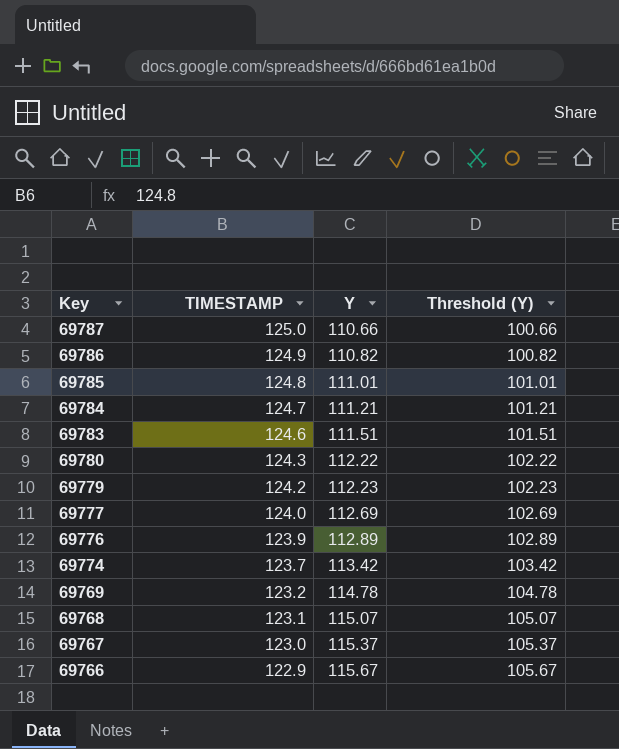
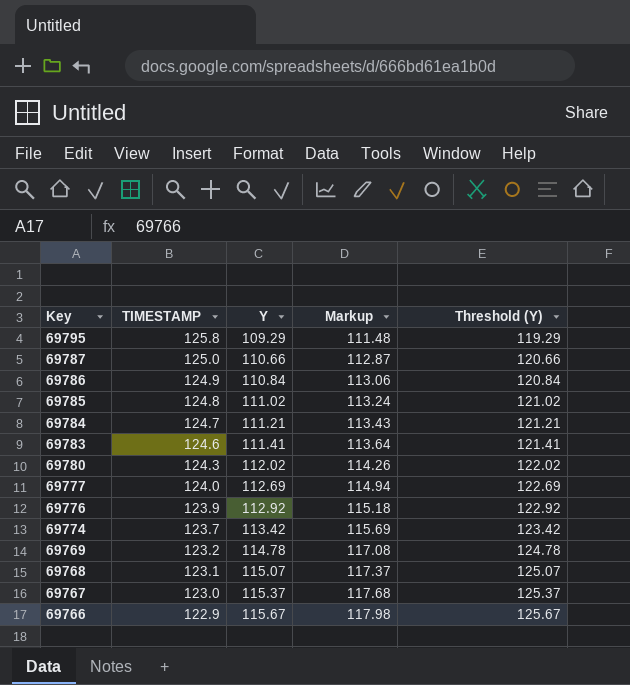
column Markup | formula: none -> [Y] * 1.02
column Threshold (Y) | formula: [Y] - 10 -> [Y] + 10
row 69779: 124.2 | 112.23 | 102.23 -> none
row 69795: none -> 125.8 | 109.29 | 111.48 | 119.29
69786 | Y: 110.82 -> 110.84
69785 | Y: 111.01 -> 111.02
69783 | Y: 111.51 -> 111.41
69780 | Y: 112.22 -> 112.02
69776 | Y: 112.89 -> 112.92

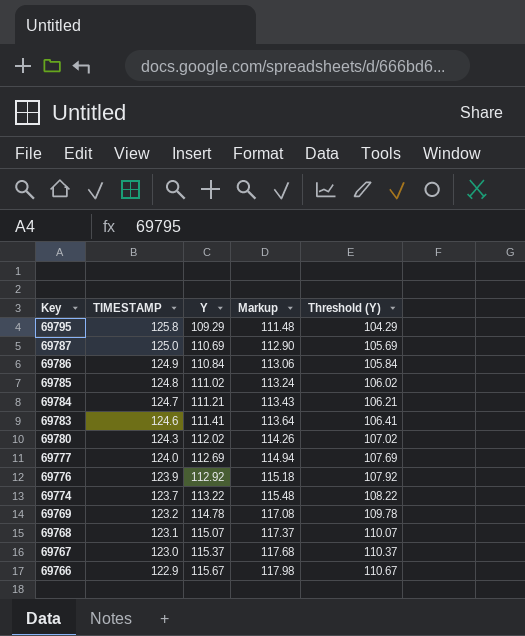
column Threshold (Y) | formula: [Y] + 10 -> [Y] - 5
69787 | Y: 110.66 -> 110.69
69787 | Markup: 112.87 -> 112.90
69774 | Y: 113.42 -> 113.22
69774 | Markup: 115.69 -> 115.48

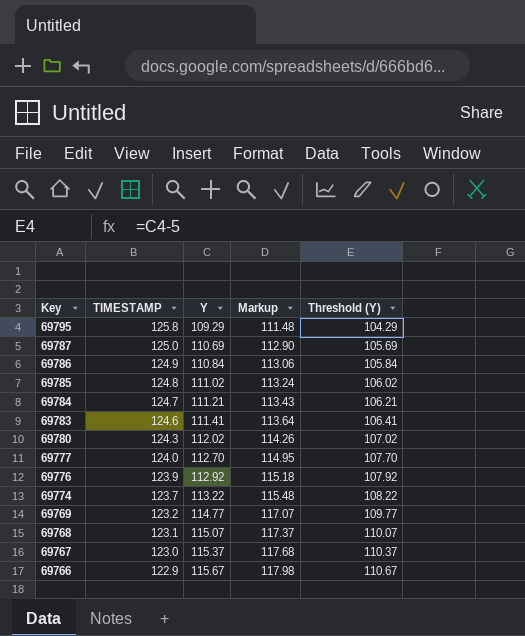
69777 | Y: 112.69 -> 112.70
69777 | Markup: 114.94 -> 114.95
69777 | Threshold (Y): 107.69 -> 107.70
69769 | Y: 114.78 -> 114.77
69769 | Markup: 117.08 -> 117.07
69769 | Threshold (Y): 109.78 -> 109.77

